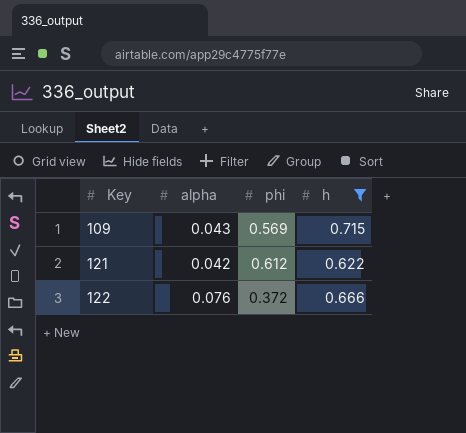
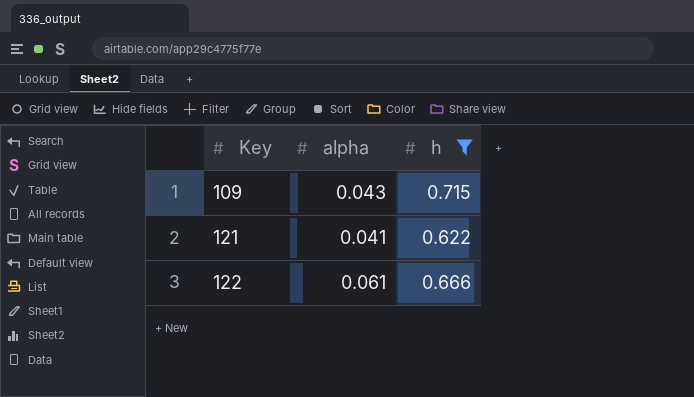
column phi | position: 3 -> none
121 | alpha: 0.042 -> 0.041
122 | alpha: 0.076 -> 0.061

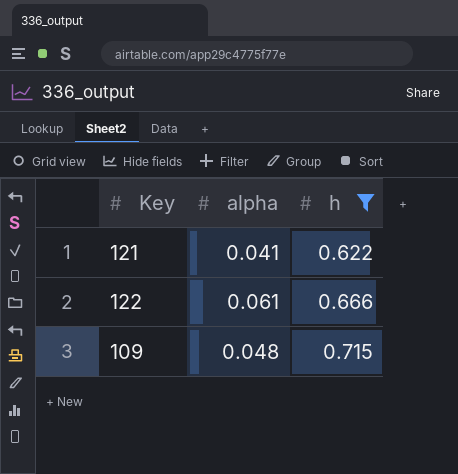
row order: Key ascending -> h ascending
109 | alpha: 0.043 -> 0.048

